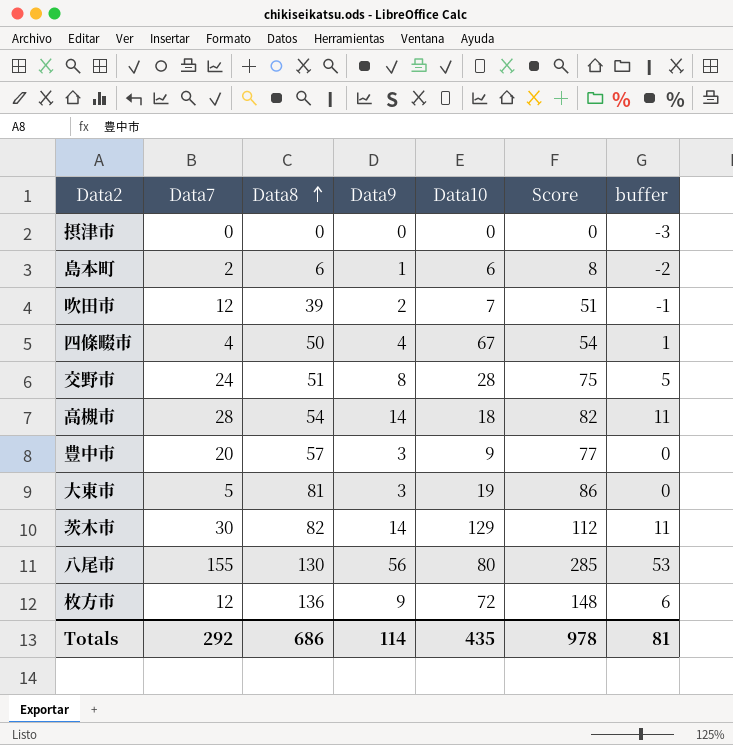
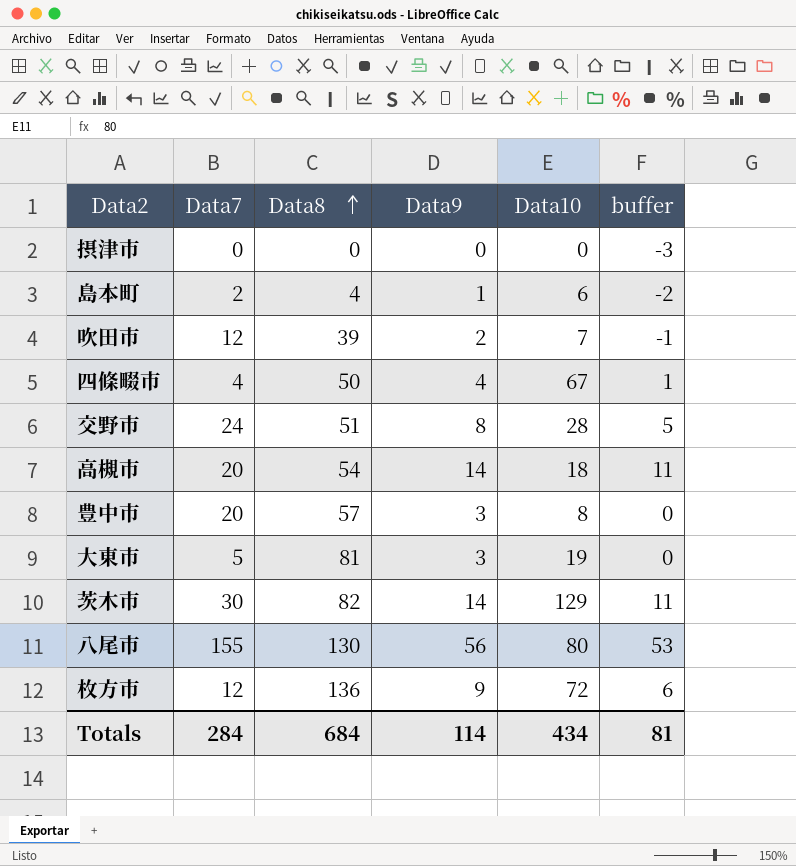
column Score | formula: [Data7] + [Data8] -> none
島本町 | Data8: 6 -> 4
高槻市 | Data7: 28 -> 20
豊中市 | Data10: 9 -> 8
Totals | Data7: 292 -> 284
Totals | Data8: 686 -> 684
Totals | Data10: 435 -> 434

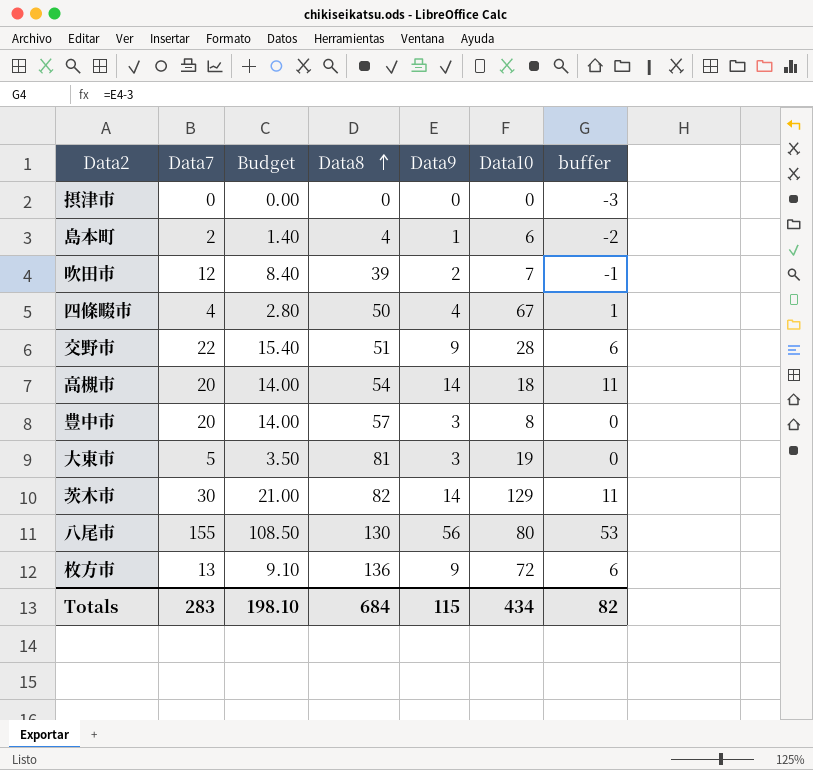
column Budget | formula: none -> [Data7] * 0.7
交野市 | Data7: 24 -> 22
交野市 | Data9: 8 -> 9
交野市 | buffer: 5 -> 6
枚方市 | Data7: 12 -> 13
Totals | Data7: 284 -> 283
Totals | Data9: 114 -> 115
Totals | buffer: 81 -> 82

